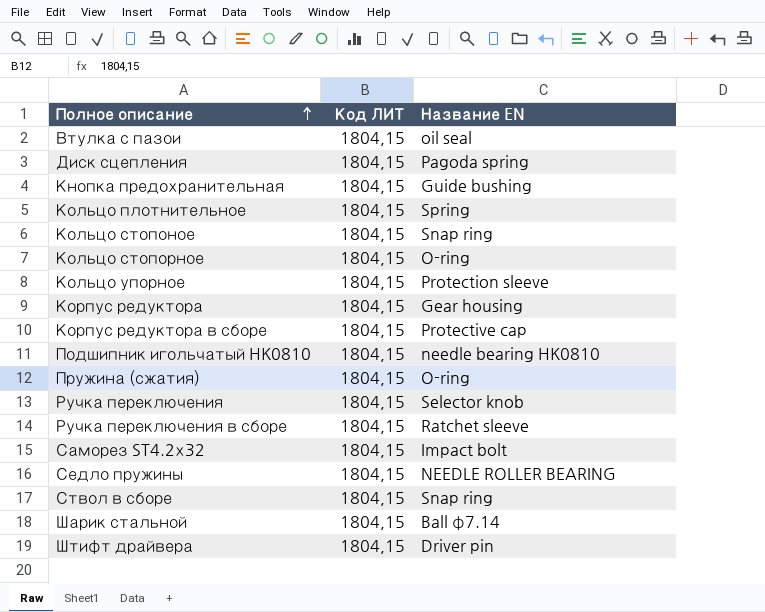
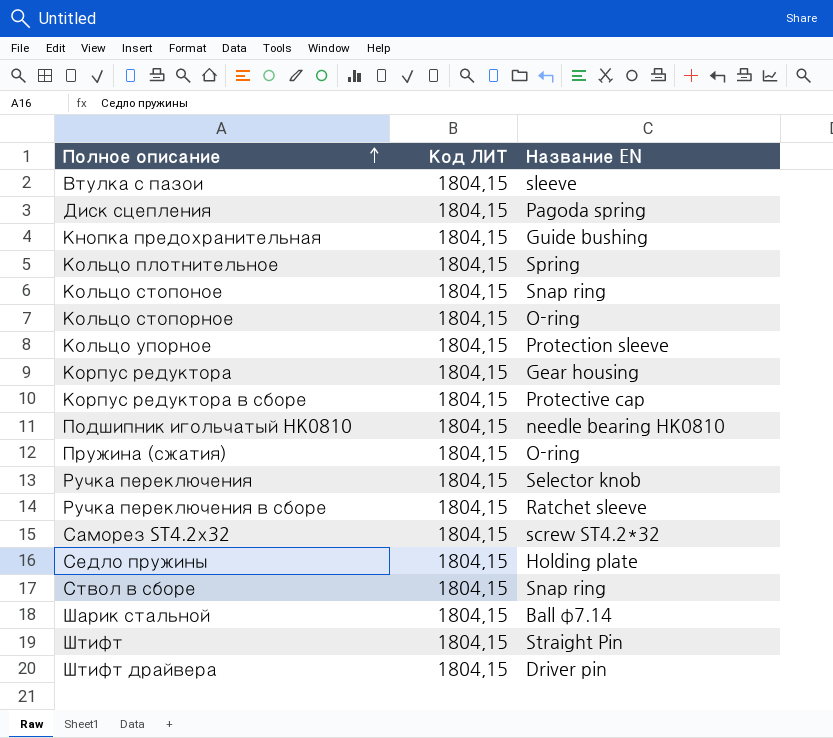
Втулка с пазои | Название EN: oil seal -> sleeve
Саморез ST4.2х32 | Название EN: Impact bolt -> screw ST4.2*32
Седло пружины | Название EN: NEEDLE ROLLER BEARING -> Holding plate
row Штифт: none -> 1804,15 | Straight Pin

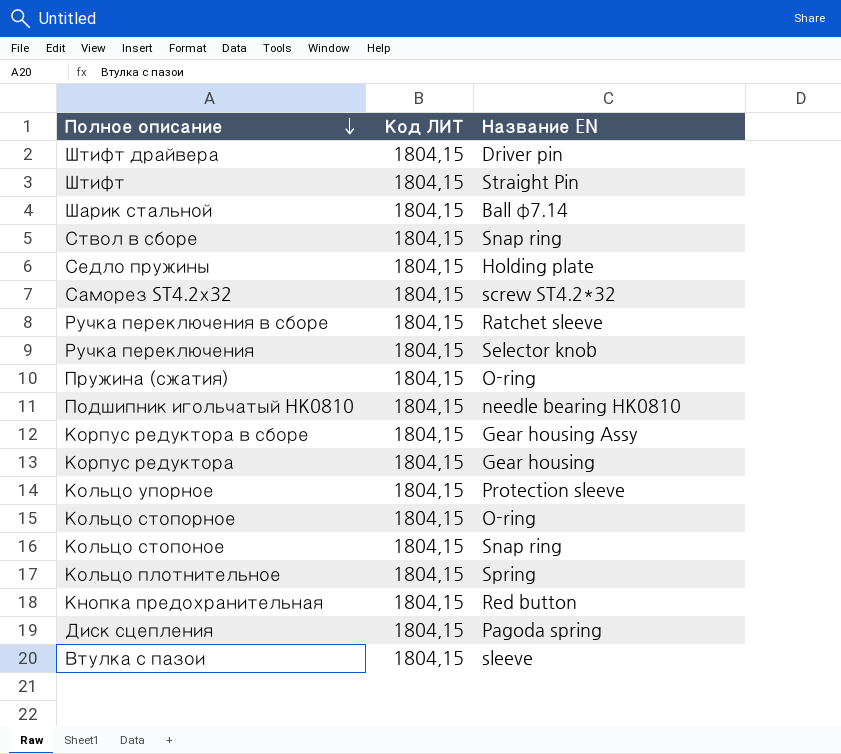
row order: Полное описание ascending -> Полное описание descending
Корпус редуктора в сборе | Название EN: Protective cap -> Gear housing Assy
Кнопка предохранительная | Название EN: Guide bushing -> Red button

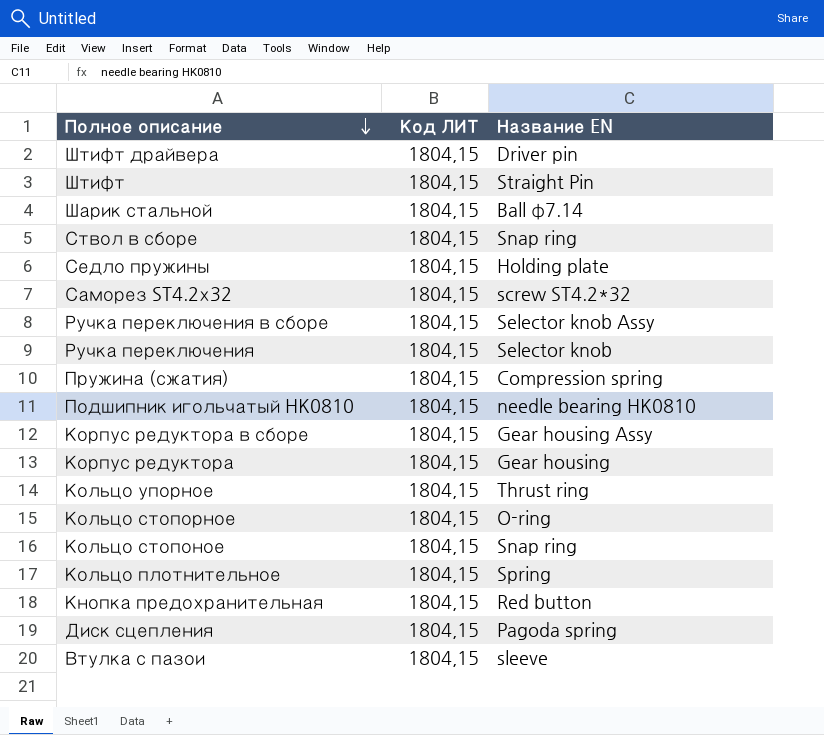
Ручка переключения в сборе | Название EN: Ratchet sleeve -> Selector knob Assy
Пружина (сжатия) | Название EN: O-ring -> Compression spring
Кольцо упорное | Название EN: Protection sleeve -> Thrust ring

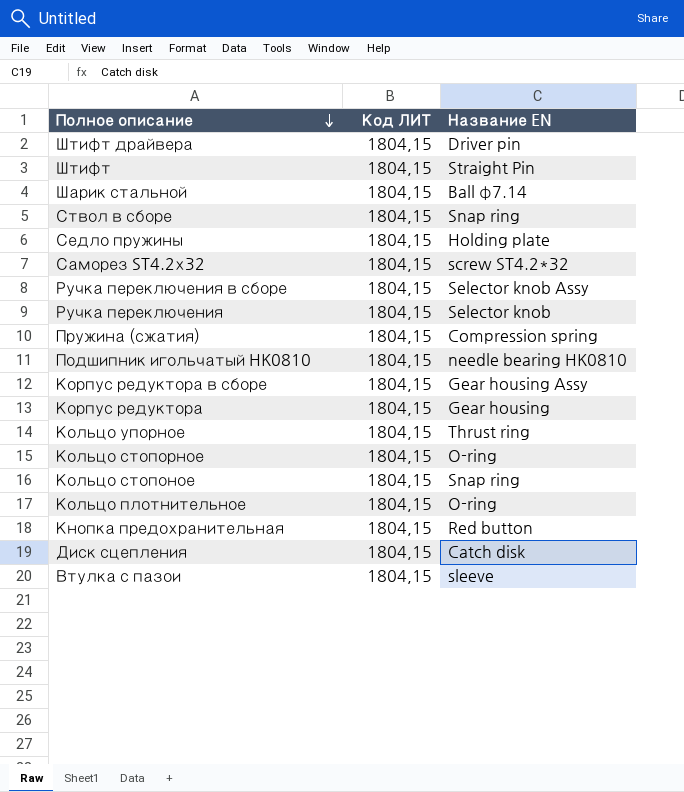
Кольцо плотнительное | Название EN: Spring -> O-ring
Диск сцепления | Название EN: Pagoda spring -> Catch disk

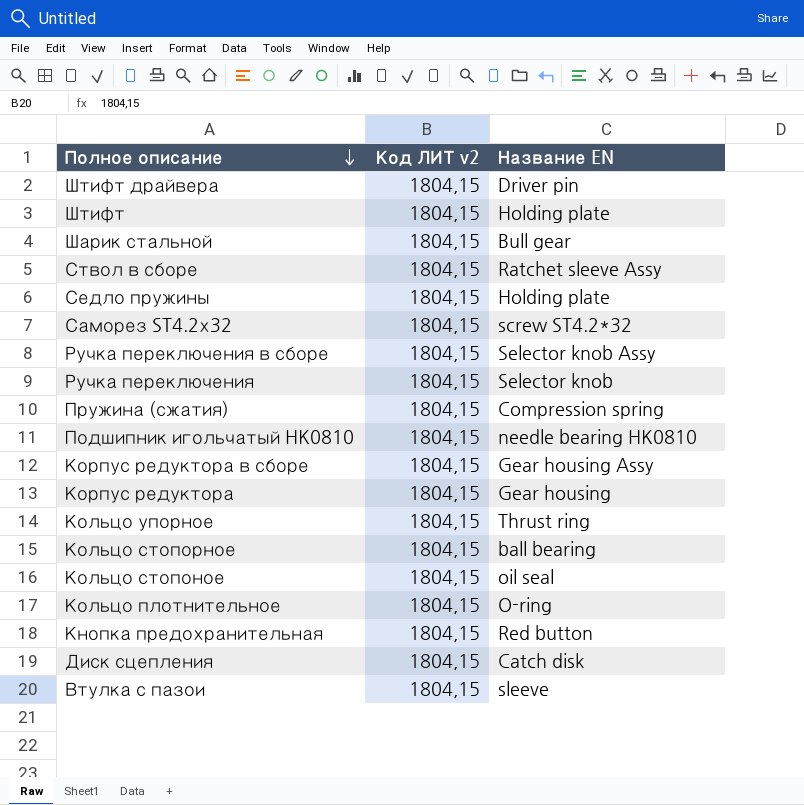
column name: Код ЛИТ -> Код ЛИТ v2
Штифт | Название EN: Straight Pin -> Holding plate
Шарик стальной | Название EN: Ball ф7.14 -> Bull gear
Ствол в сборе | Название EN: Snap ring -> Ratchet sleeve Assy
Кольцо стопорное | Название EN: O-ring -> ball bearing
Кольцо стопоное | Название EN: Snap ring -> oil seal

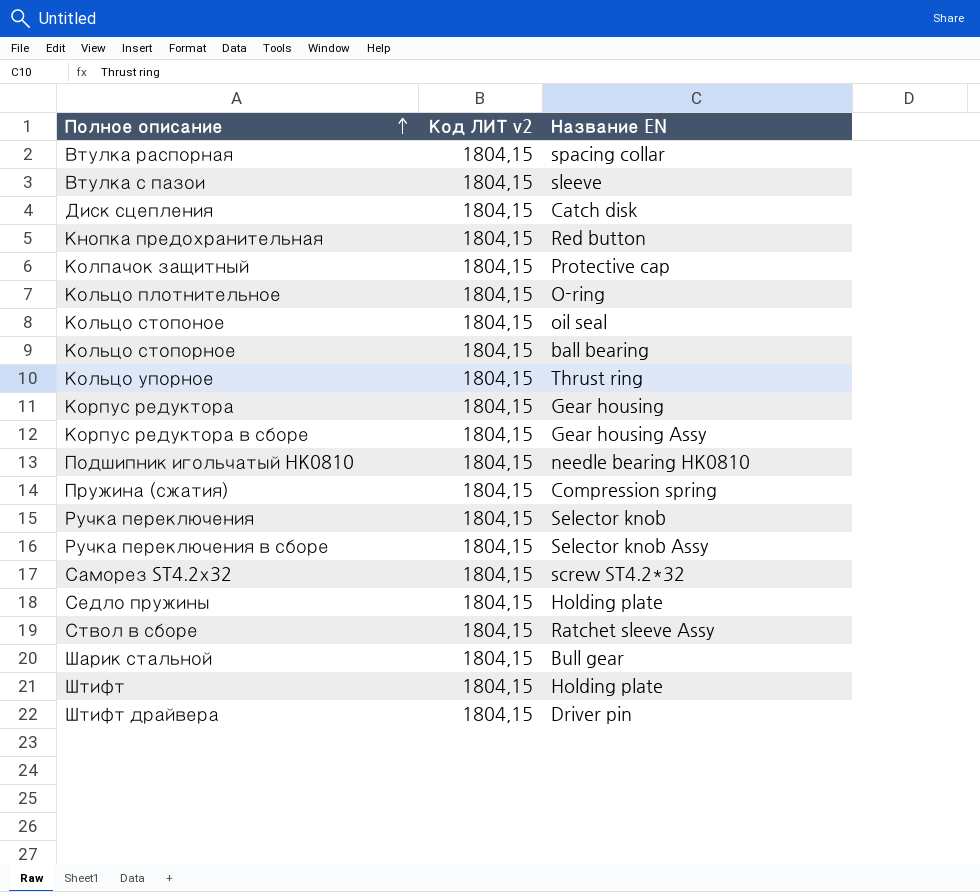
row order: Полное описание descending -> Полное описание ascending
row Втулка распорная: none -> 1804,15 | spacing collar
row Колпачок защитный: none -> 1804,15 | Protective cap

